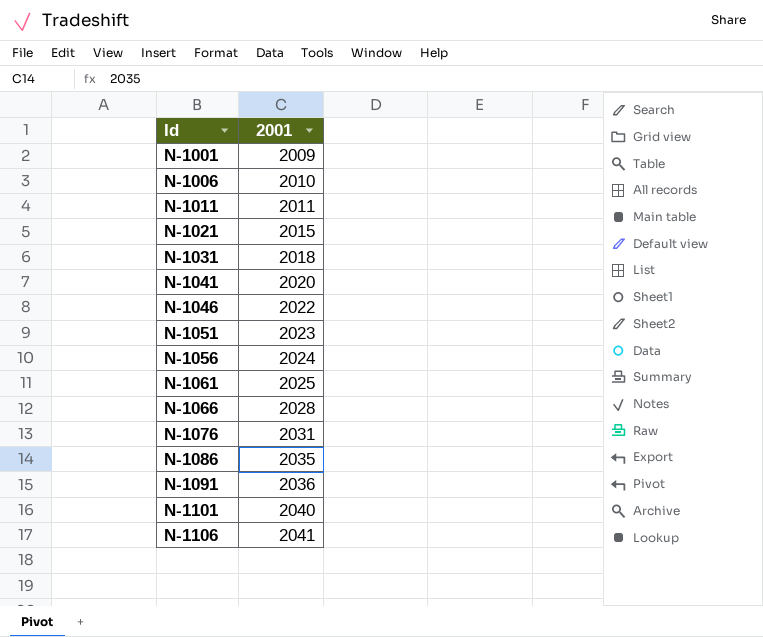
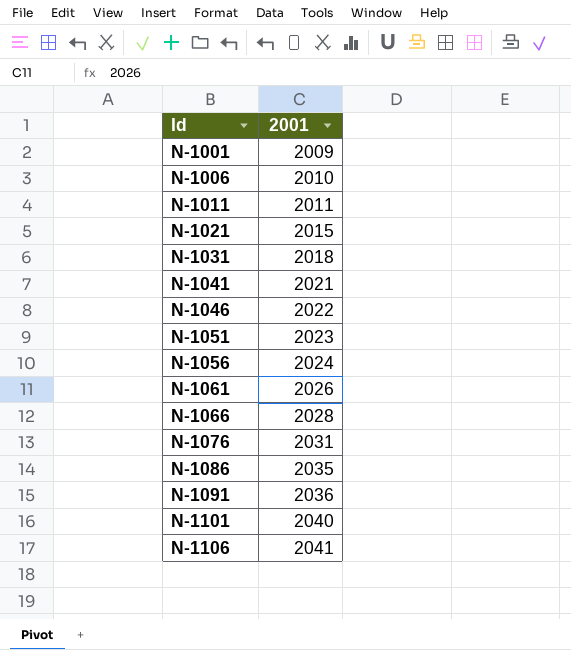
N-1041 | 2001: 2020 -> 2021
N-1061 | 2001: 2025 -> 2026

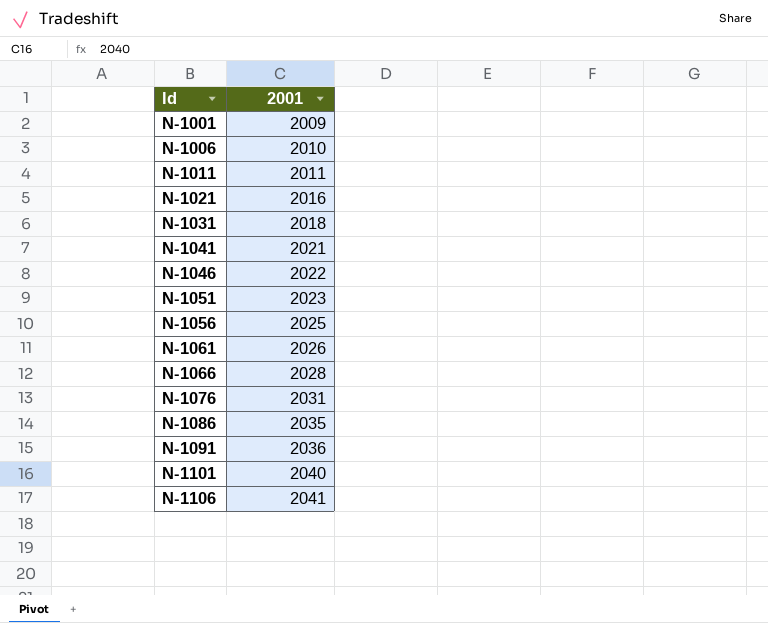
N-1021 | 2001: 2015 -> 2016
N-1056 | 2001: 2024 -> 2025

